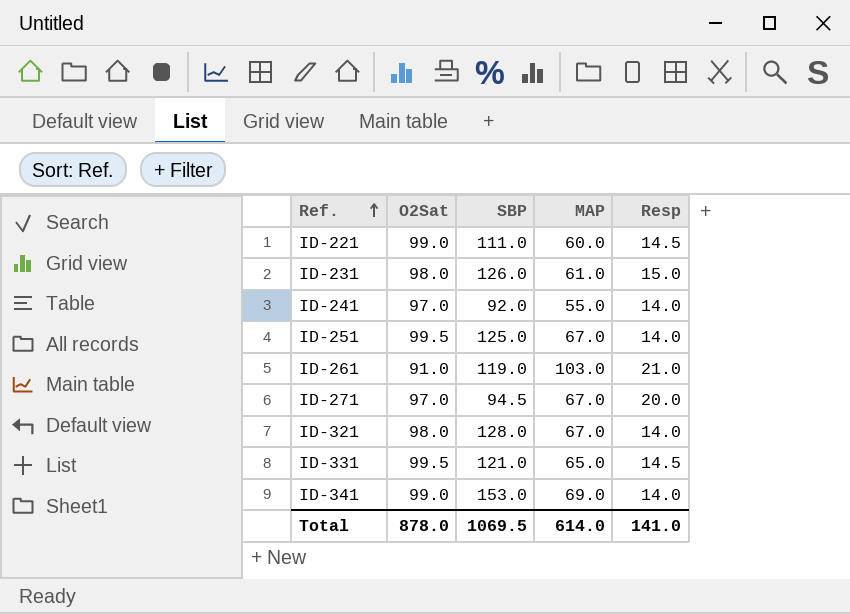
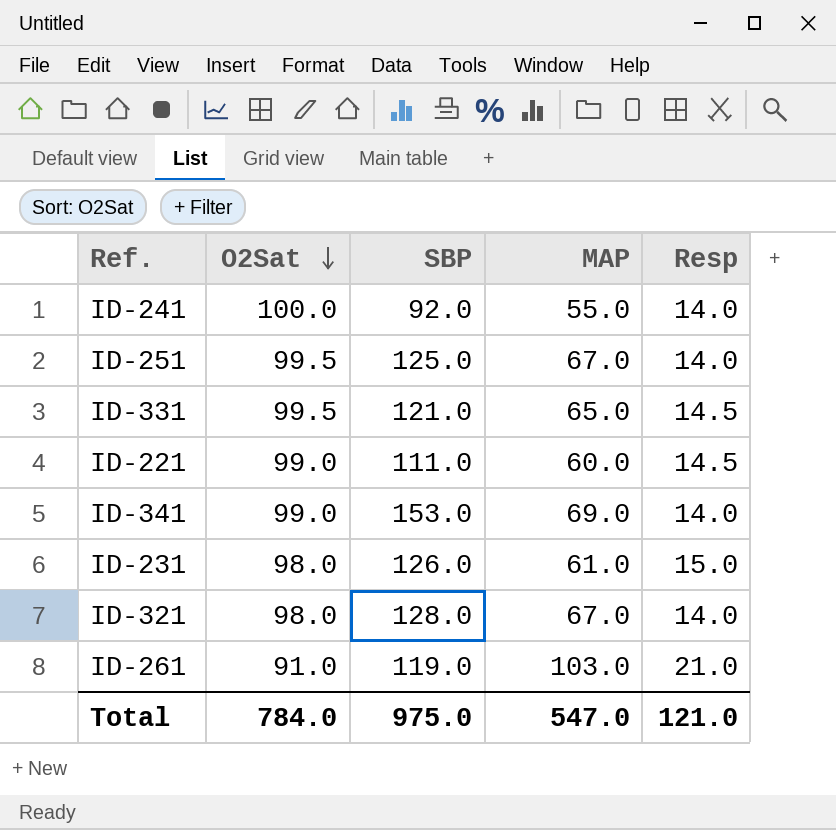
row order: Ref. ascending -> O2Sat descending
row ID-271: 97.0 | 94.5 | 67.0 | 20.0 -> none
ID-241 | O2Sat: 97.0 -> 100.0
Total | O2Sat: 878.0 -> 784.0
Total | SBP: 1069.5 -> 975.0
Total | MAP: 614.0 -> 547.0
Total | Resp: 141.0 -> 121.0

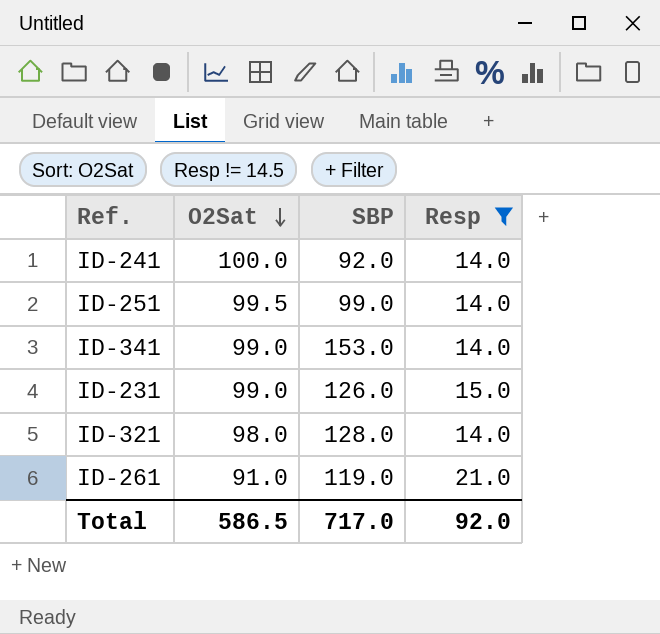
filter: none -> Resp != 14.5
column MAP | position: 4 -> none
ID-251 | SBP: 125.0 -> 99.0
ID-231 | O2Sat: 98.0 -> 99.0
Total | O2Sat: 784.0 -> 586.5
Total | SBP: 975.0 -> 717.0
Total | Resp: 121.0 -> 92.0

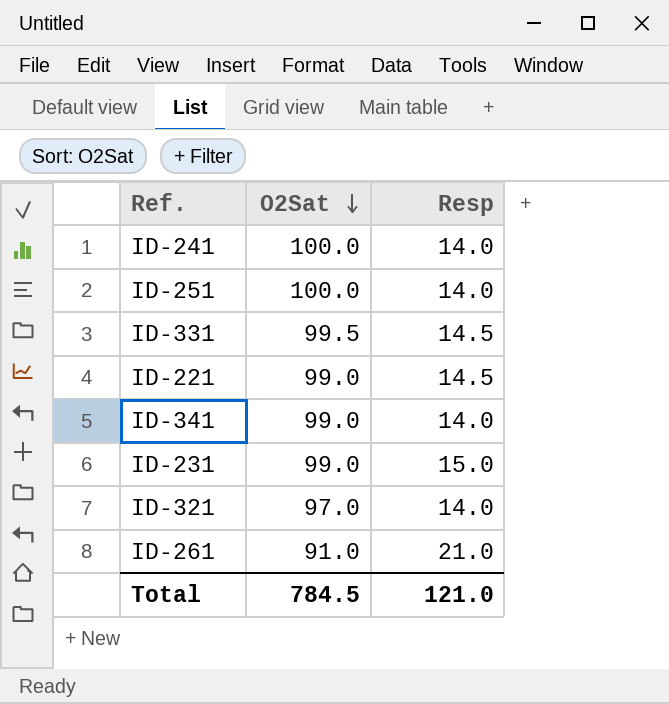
filter: Resp != 14.5 -> none
column SBP | position: 3 -> none
ID-251 | O2Sat: 99.5 -> 100.0
ID-321 | O2Sat: 98.0 -> 97.0
Total | O2Sat: 586.5 -> 784.5
Total | Resp: 92.0 -> 121.0

